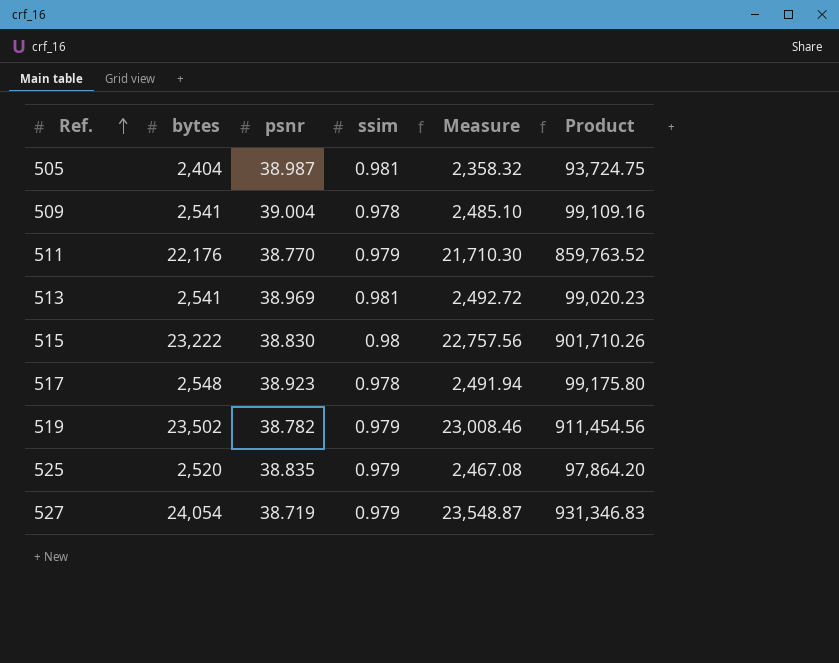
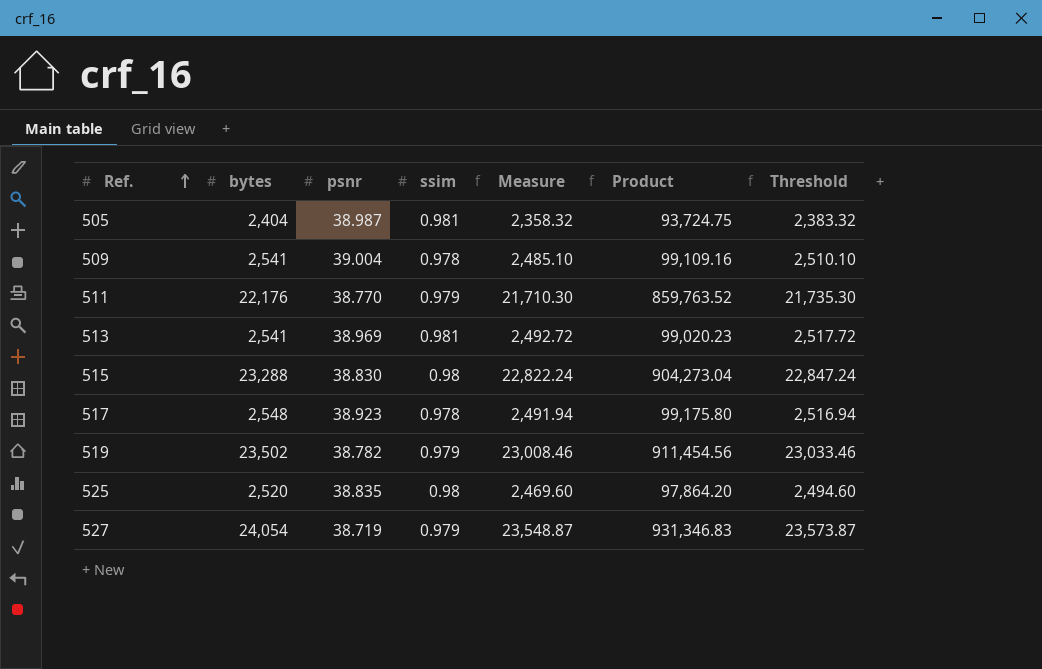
column Threshold | formula: none -> [Measure] + 25
515 | bytes: 23,222 -> 23,288
515 | Measure: 22,757.56 -> 22,822.24
515 | Product: 901,710.26 -> 904,273.04
525 | ssim: 0.979 -> 0.98
525 | Measure: 2,467.08 -> 2,469.60

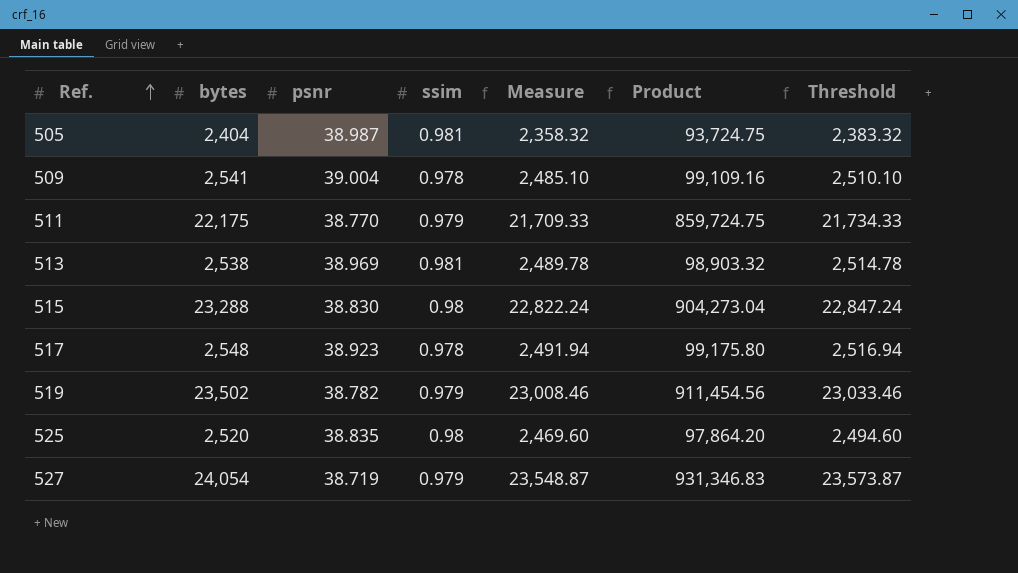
511 | bytes: 22,176 -> 22,175
511 | Measure: 21,710.30 -> 21,709.33
511 | Product: 859,763.52 -> 859,724.75
511 | Threshold: 21,735.30 -> 21,734.33
513 | bytes: 2,541 -> 2,538
513 | Measure: 2,492.72 -> 2,489.78
513 | Product: 99,020.23 -> 98,903.32
513 | Threshold: 2,517.72 -> 2,514.78

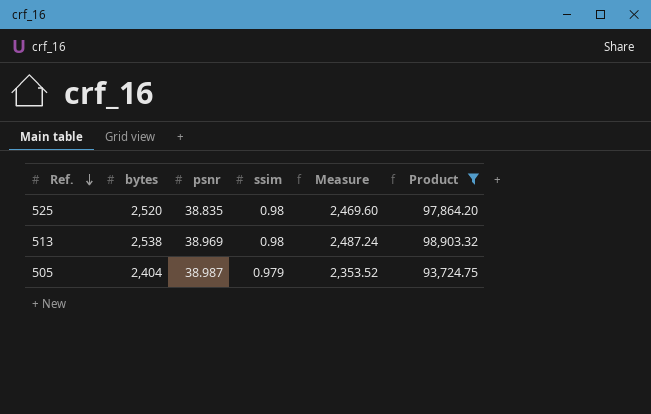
filter: none -> Product <= 98,903.32
row order: Ref. ascending -> Ref. descending
column Threshold | formula: [Measure] + 25 -> none
513 | ssim: 0.981 -> 0.98
513 | Measure: 2,489.78 -> 2,487.24
505 | ssim: 0.981 -> 0.979
505 | Measure: 2,358.32 -> 2,353.52

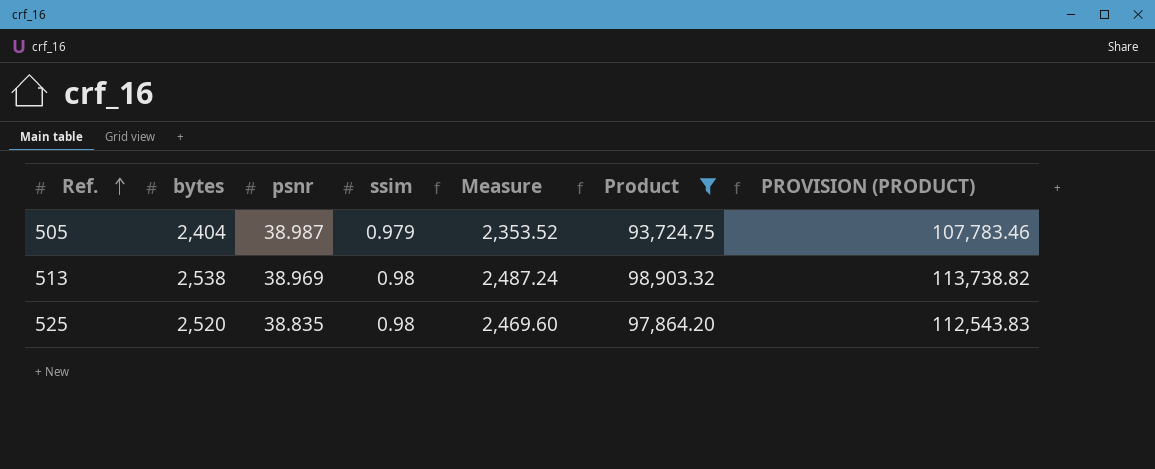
row order: Ref. descending -> Ref. ascending
column PROVISION (PRODUCT) | formula: none -> [Product] * 1.15

